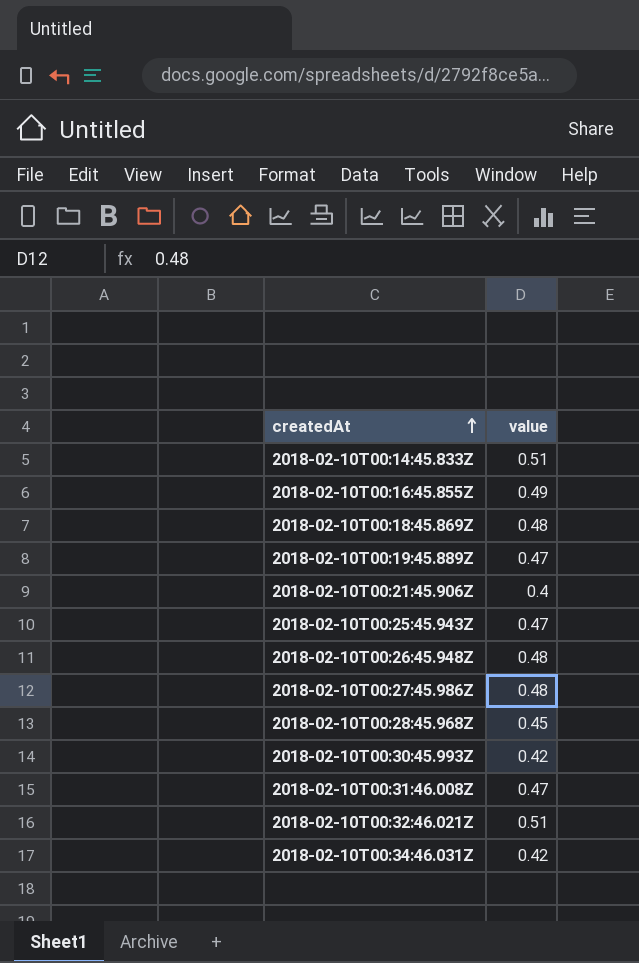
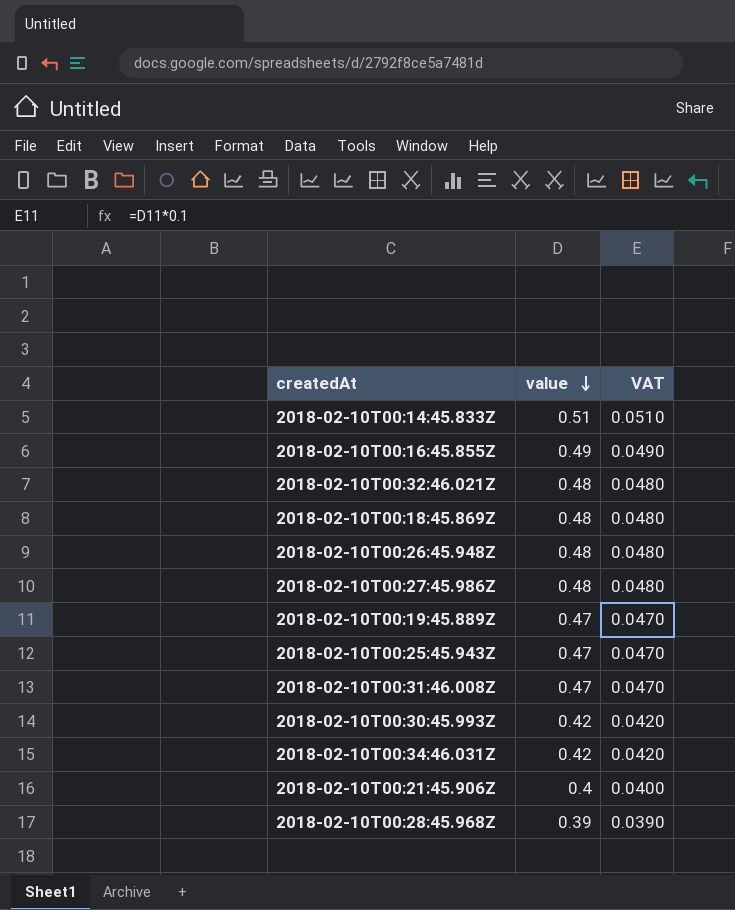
row order: createdAt ascending -> value descending
column VAT | formula: none -> [value] * 0.1
2018-02-10T00:32:46.021Z | value: 0.51 -> 0.48
2018-02-10T00:28:45.968Z | value: 0.45 -> 0.39

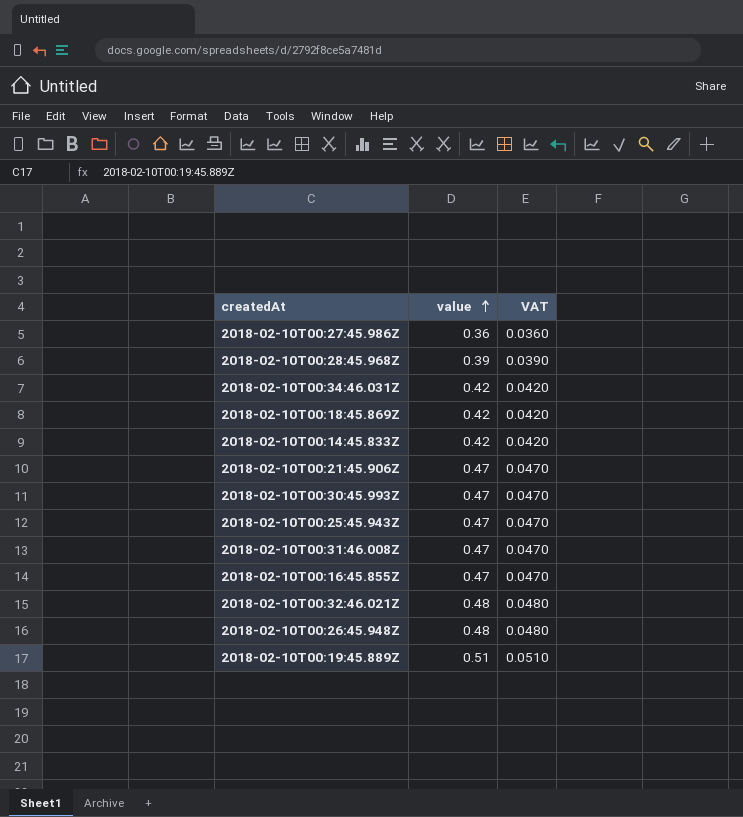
row order: value descending -> value ascending
2018-02-10T00:27:45.986Z | value: 0.48 -> 0.36
2018-02-10T00:27:45.986Z | VAT: 0.0480 -> 0.0360
2018-02-10T00:18:45.869Z | value: 0.48 -> 0.42
2018-02-10T00:18:45.869Z | VAT: 0.0480 -> 0.0420
2018-02-10T00:14:45.833Z | value: 0.51 -> 0.42
2018-02-10T00:14:45.833Z | VAT: 0.0510 -> 0.0420
2018-02-10T00:21:45.906Z | value: 0.4 -> 0.47
2018-02-10T00:21:45.906Z | VAT: 0.0400 -> 0.0470
2018-02-10T00:30:45.993Z | value: 0.42 -> 0.47
2018-02-10T00:30:45.993Z | VAT: 0.0420 -> 0.0470
2018-02-10T00:16:45.855Z | value: 0.49 -> 0.47
2018-02-10T00:16:45.855Z | VAT: 0.0490 -> 0.0470
2018-02-10T00:19:45.889Z | value: 0.47 -> 0.51
2018-02-10T00:19:45.889Z | VAT: 0.0470 -> 0.0510

